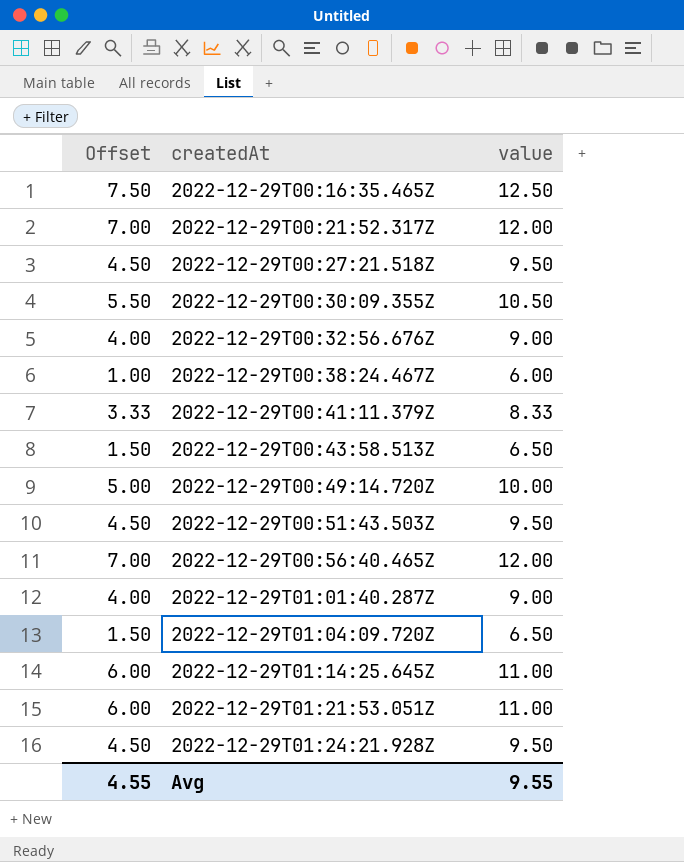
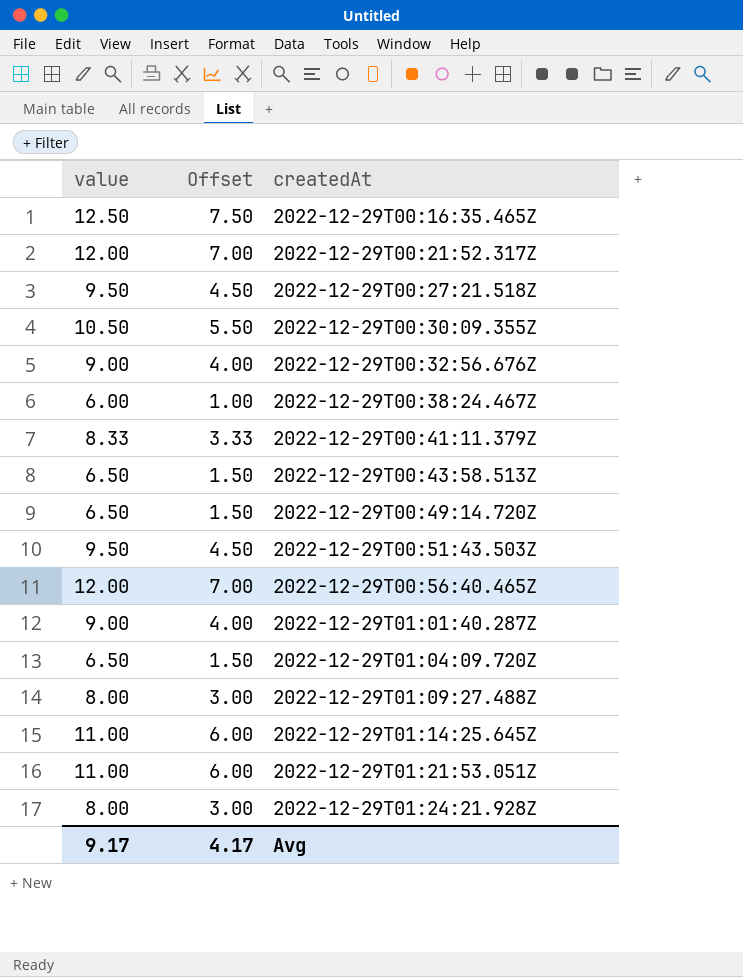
column value | position: 3 -> 1
2022-12-29T00:49:14.720Z | value: 10.00 -> 6.50
2022-12-29T00:49:14.720Z | Offset: 5.00 -> 1.50
row 2022-12-29T01:09:27.488Z: none -> 8.00 | 3.00
2022-12-29T01:24:21.928Z | value: 9.50 -> 8.00
2022-12-29T01:24:21.928Z | Offset: 4.50 -> 3.00
Avg | value: 9.55 -> 9.17
Avg | Offset: 4.55 -> 4.17

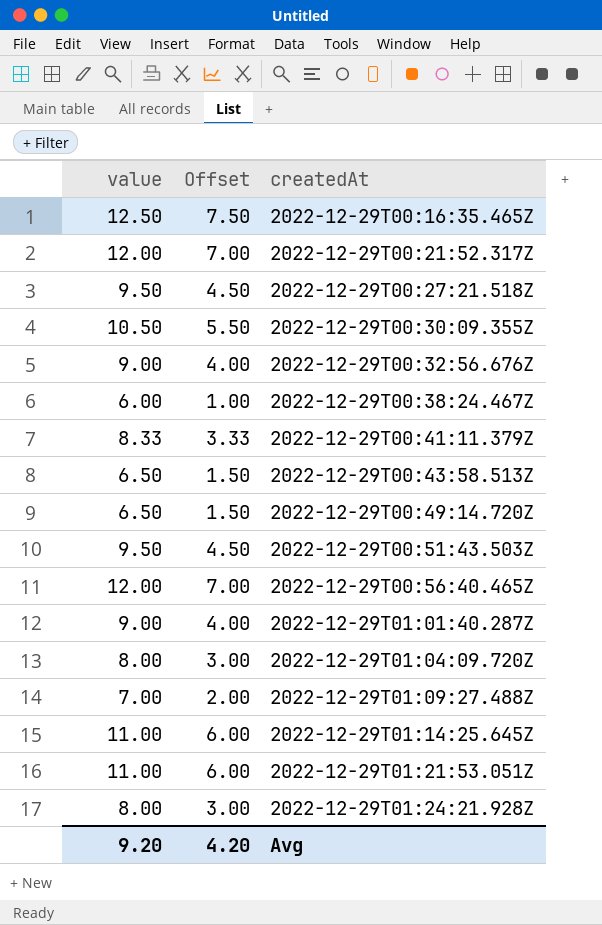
2022-12-29T01:04:09.720Z | value: 6.50 -> 8.00
2022-12-29T01:04:09.720Z | Offset: 1.50 -> 3.00
2022-12-29T01:09:27.488Z | value: 8.00 -> 7.00
2022-12-29T01:09:27.488Z | Offset: 3.00 -> 2.00
Avg | value: 9.17 -> 9.20
Avg | Offset: 4.17 -> 4.20

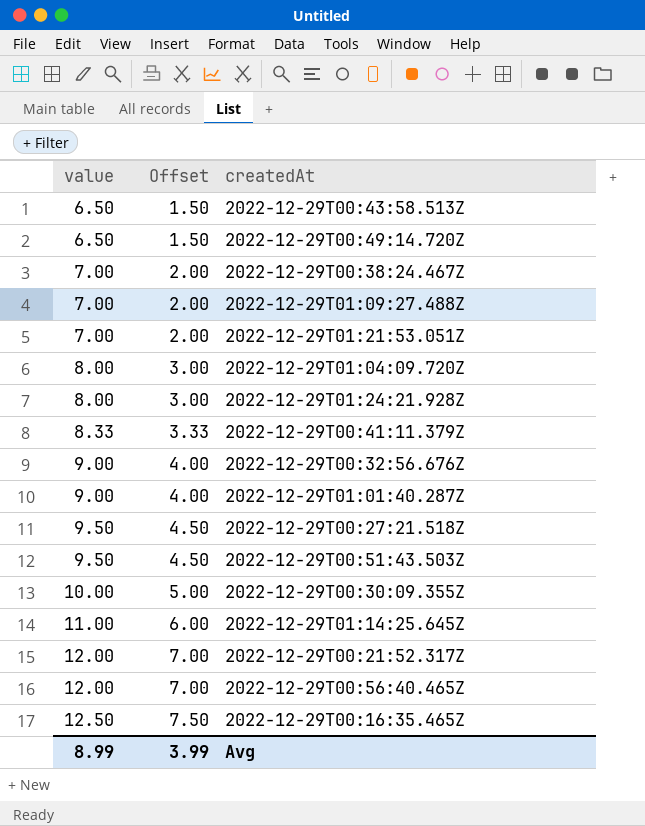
row order: createdAt ascending -> value ascending
2022-12-29T00:38:24.467Z | value: 6.00 -> 7.00
2022-12-29T00:38:24.467Z | Offset: 1.00 -> 2.00
2022-12-29T01:21:53.051Z | value: 11.00 -> 7.00
2022-12-29T01:21:53.051Z | Offset: 6.00 -> 2.00
2022-12-29T00:30:09.355Z | value: 10.50 -> 10.00
2022-12-29T00:30:09.355Z | Offset: 5.50 -> 5.00
Avg | value: 9.20 -> 8.99
Avg | Offset: 4.20 -> 3.99

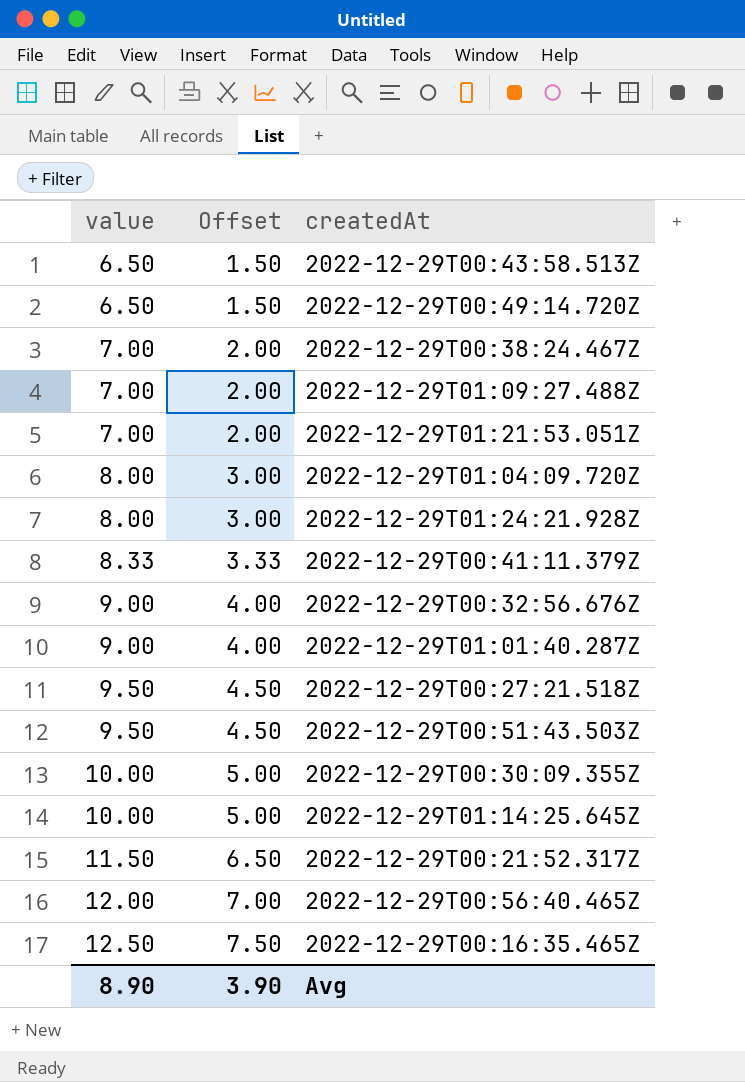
2022-12-29T01:14:25.645Z | value: 11.00 -> 10.00
2022-12-29T01:14:25.645Z | Offset: 6.00 -> 5.00
2022-12-29T00:21:52.317Z | value: 12.00 -> 11.50
2022-12-29T00:21:52.317Z | Offset: 7.00 -> 6.50
Avg | value: 8.99 -> 8.90
Avg | Offset: 3.99 -> 3.90

